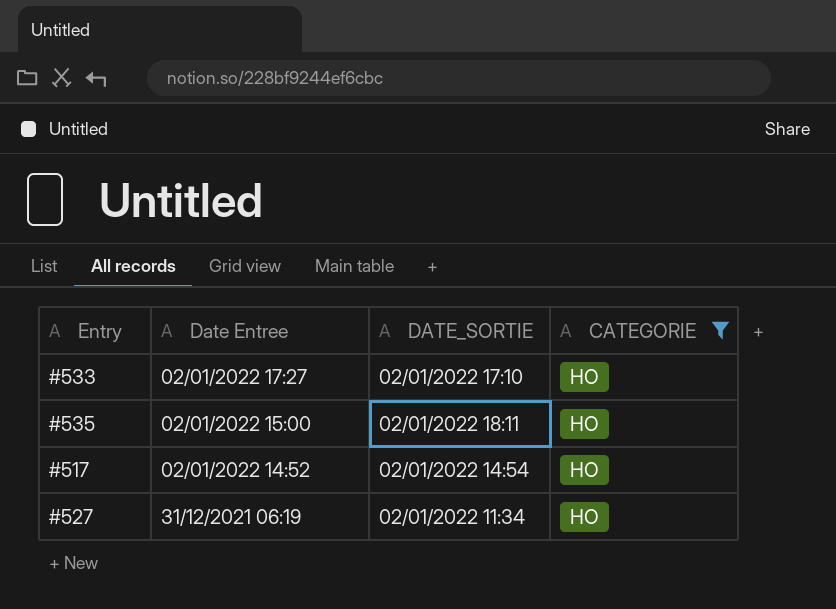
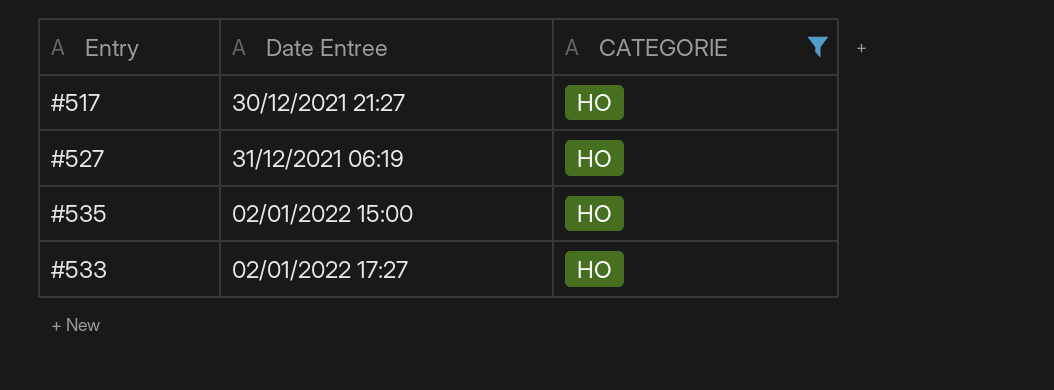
row order: Date Entree descending -> Date Entree ascending
column DATE_SORTIE | position: 3 -> none
#517 | Date Entree: 02/01/2022 14:52 -> 30/12/2021 21:27

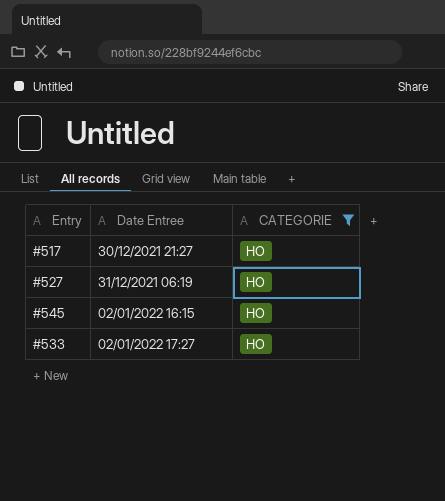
row #535: 02/01/2022 15:00 | HO -> none
row #545: none -> 02/01/2022 16:15 | HO

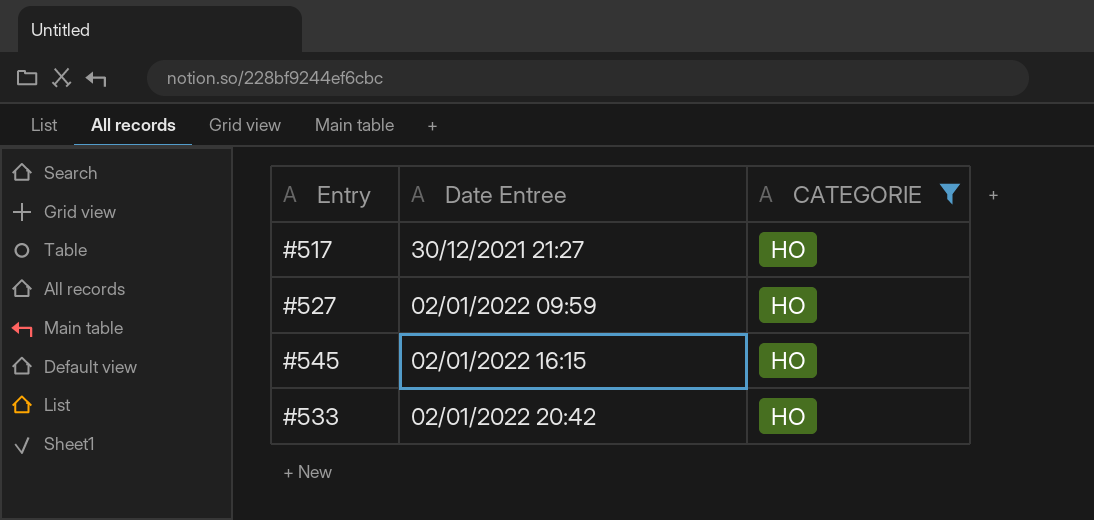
#527 | Date Entree: 31/12/2021 06:19 -> 02/01/2022 09:59
#533 | Date Entree: 02/01/2022 17:27 -> 02/01/2022 20:42

